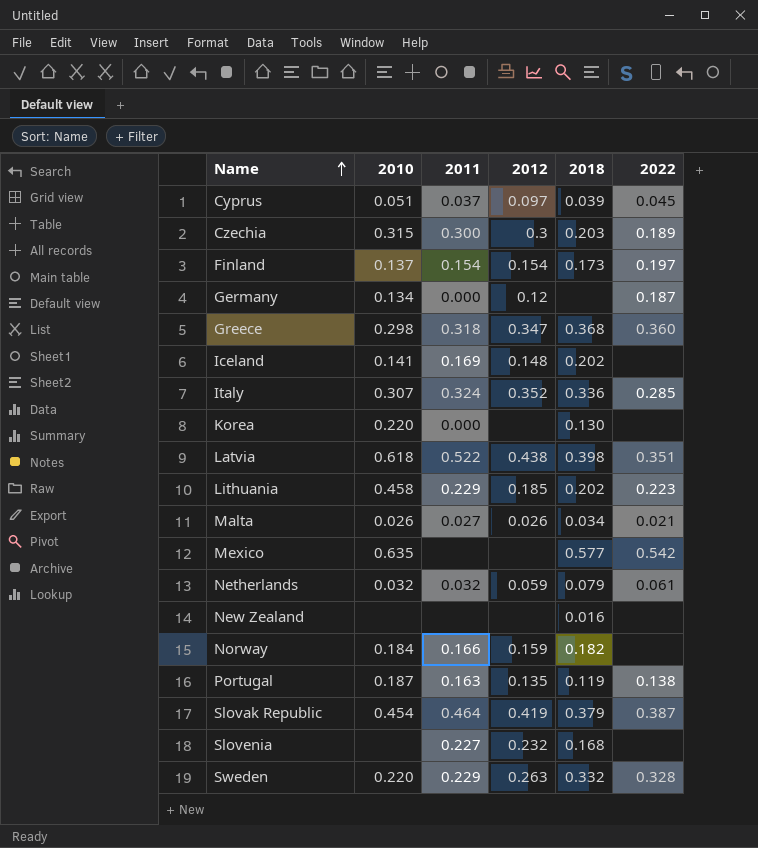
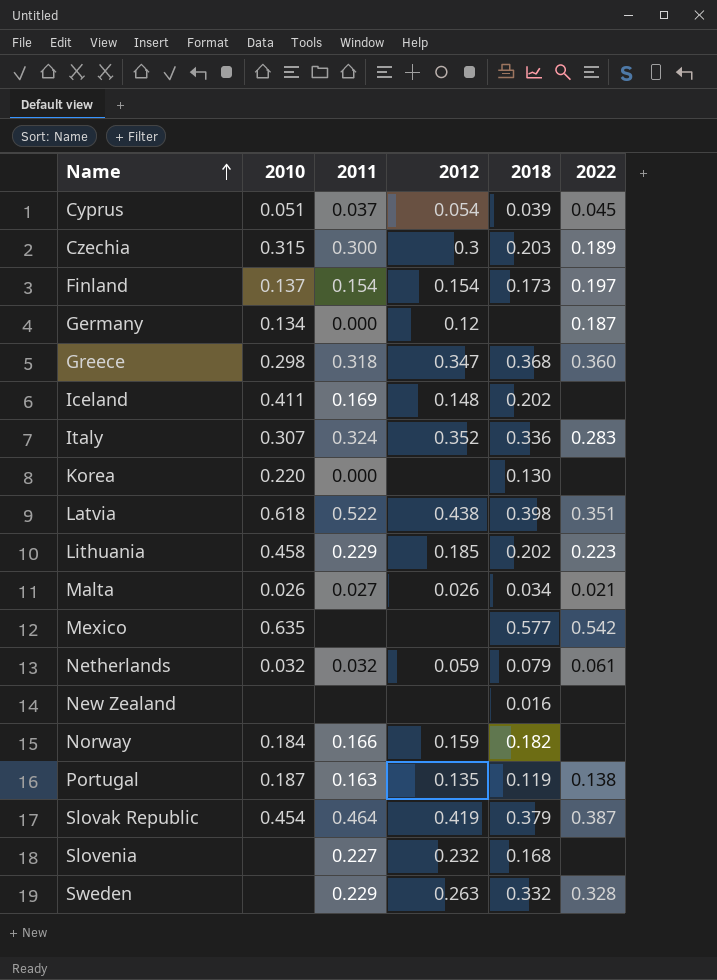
Cyprus | 2012: 0.097 -> 0.054
Iceland | 2010: 0.141 -> 0.411
Italy | 2022: 0.285 -> 0.283
Sweden | 2010: 0.220 -> none

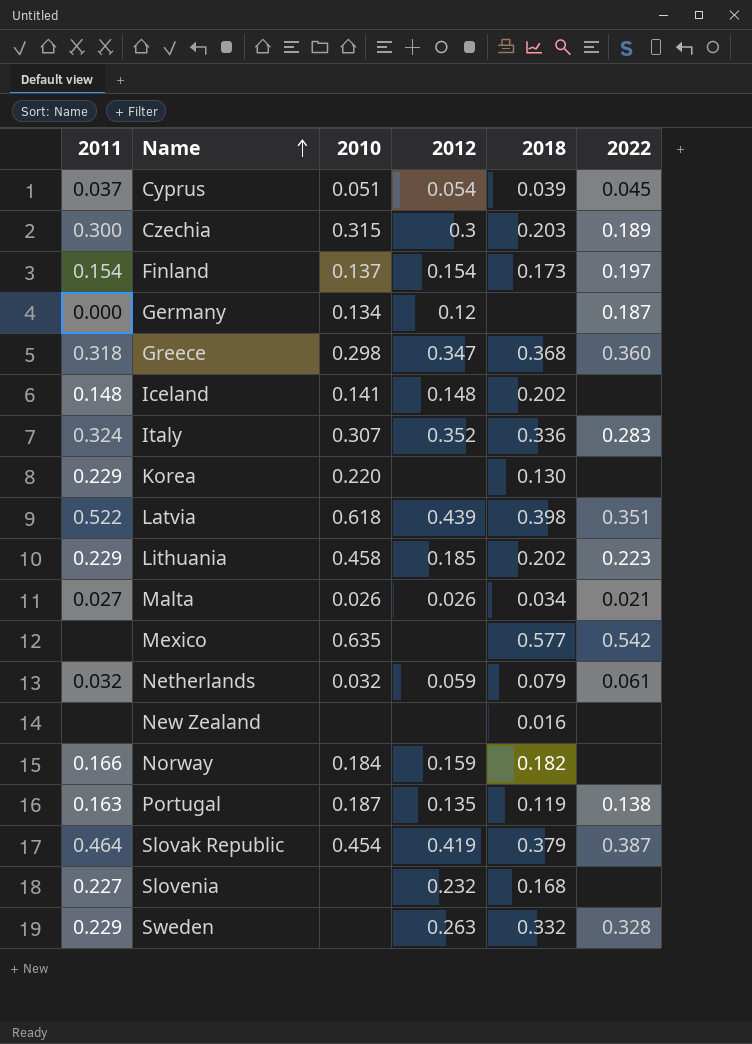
column 2011 | position: 3 -> 1
Iceland | 2011: 0.169 -> 0.148
Iceland | 2010: 0.411 -> 0.141
Korea | 2011: 0.000 -> 0.229
Latvia | 2012: 0.438 -> 0.439

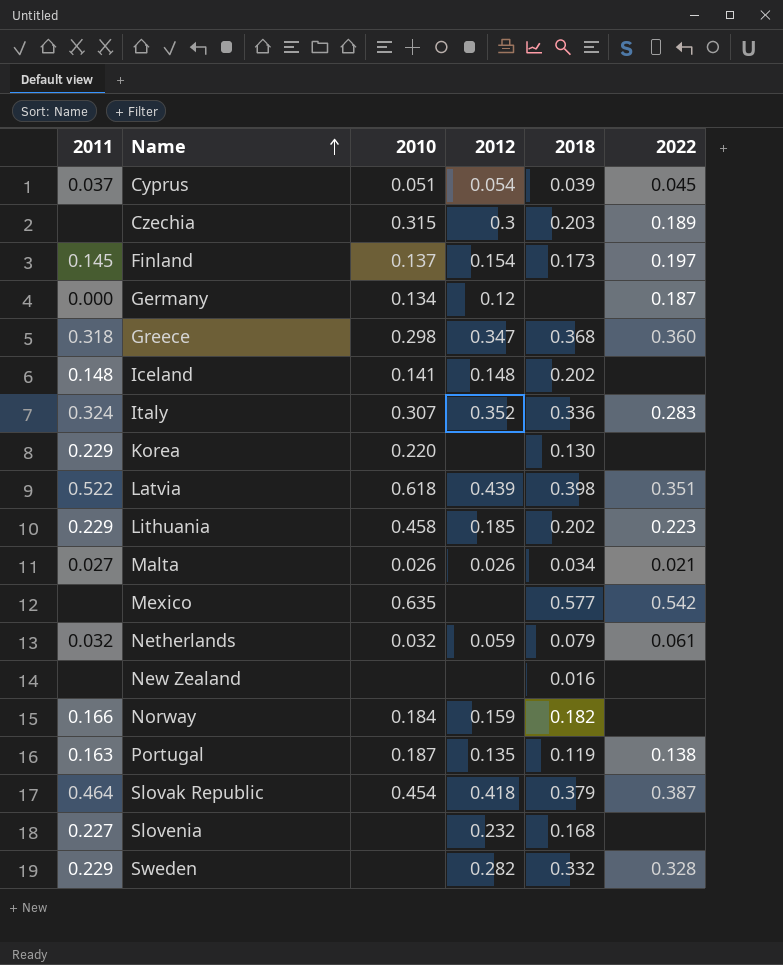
Czechia | 2011: 0.300 -> none
Finland | 2011: 0.154 -> 0.145
Slovak Republic | 2012: 0.419 -> 0.418
Sweden | 2012: 0.263 -> 0.282

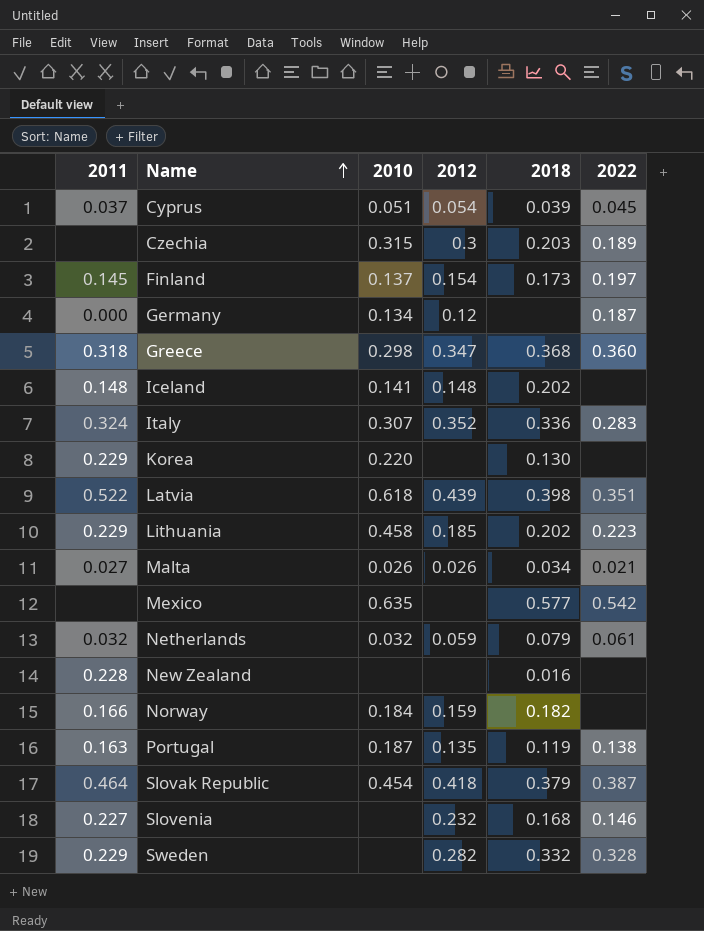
New Zealand | 2011: none -> 0.228
Slovenia | 2022: none -> 0.146

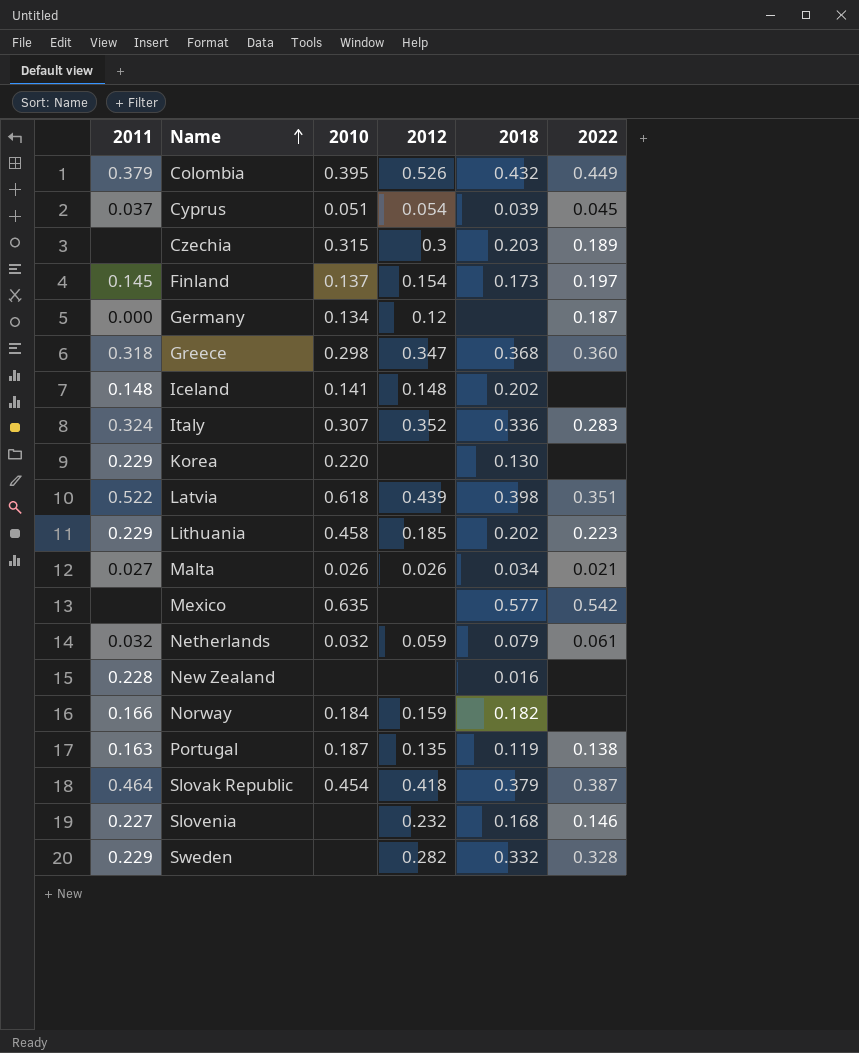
row Colombia: none -> 0.379 | 0.395 | 0.526 | 0.432 | 0.449

